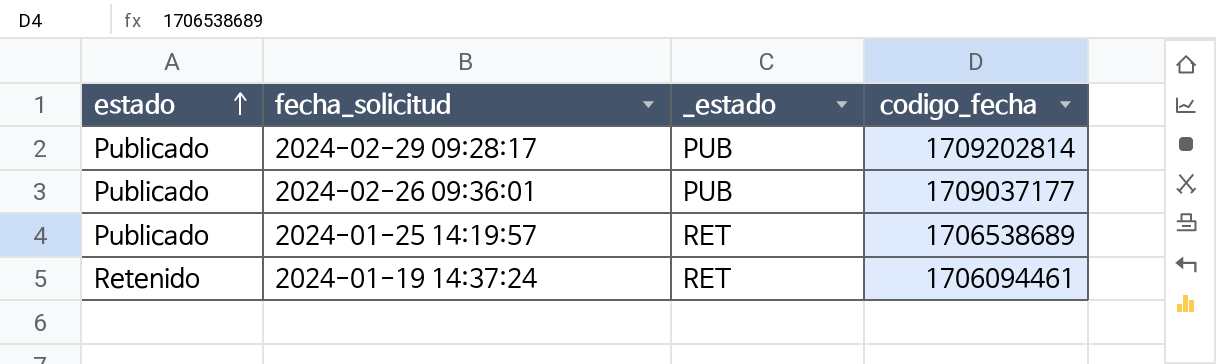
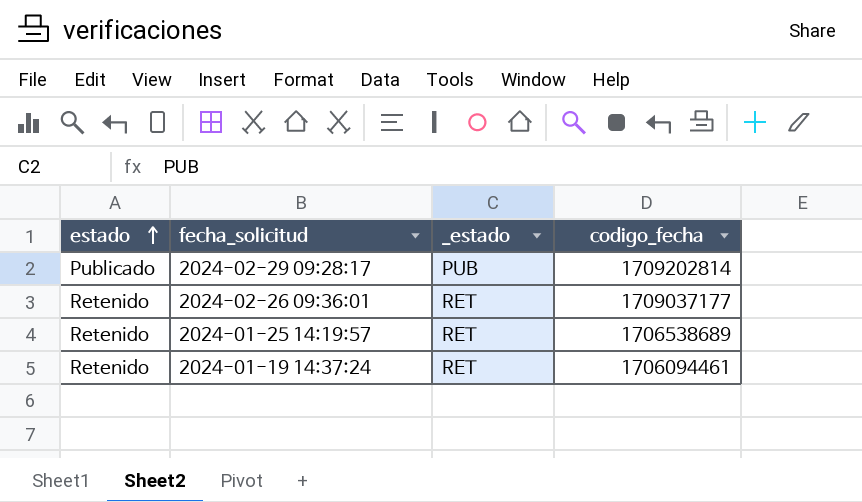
2024-02-26 09:36:01 | estado: Publicado -> Retenido
2024-02-26 09:36:01 | _estado: PUB -> RET
2024-01-25 14:19:57 | estado: Publicado -> Retenido

